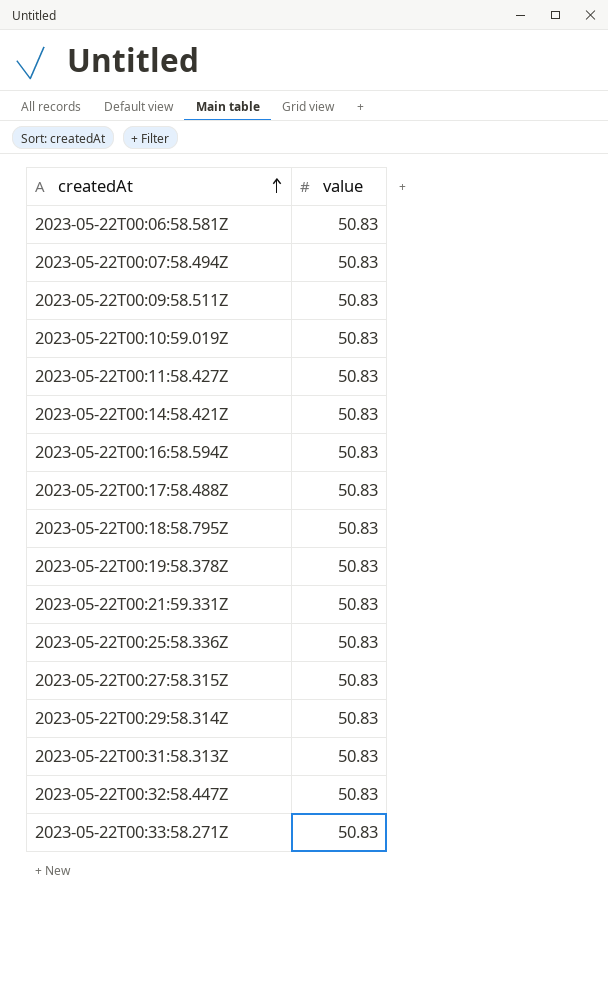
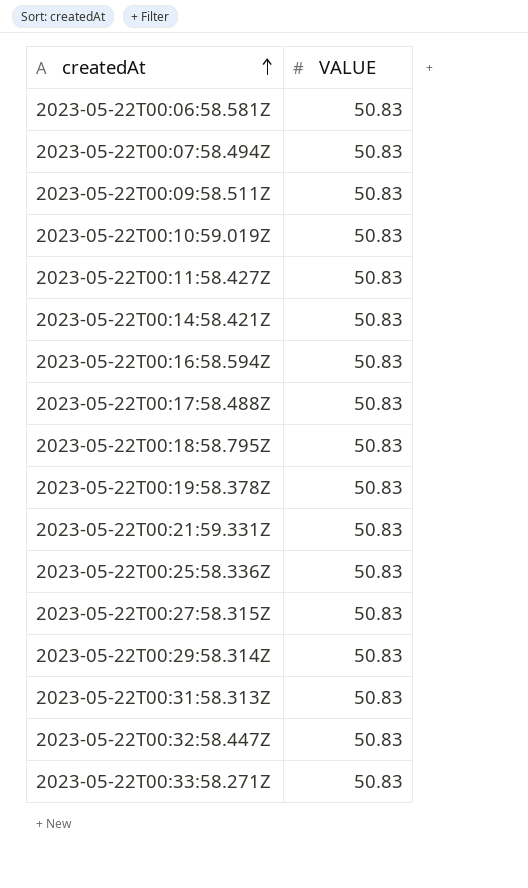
column name: value -> VALUE

